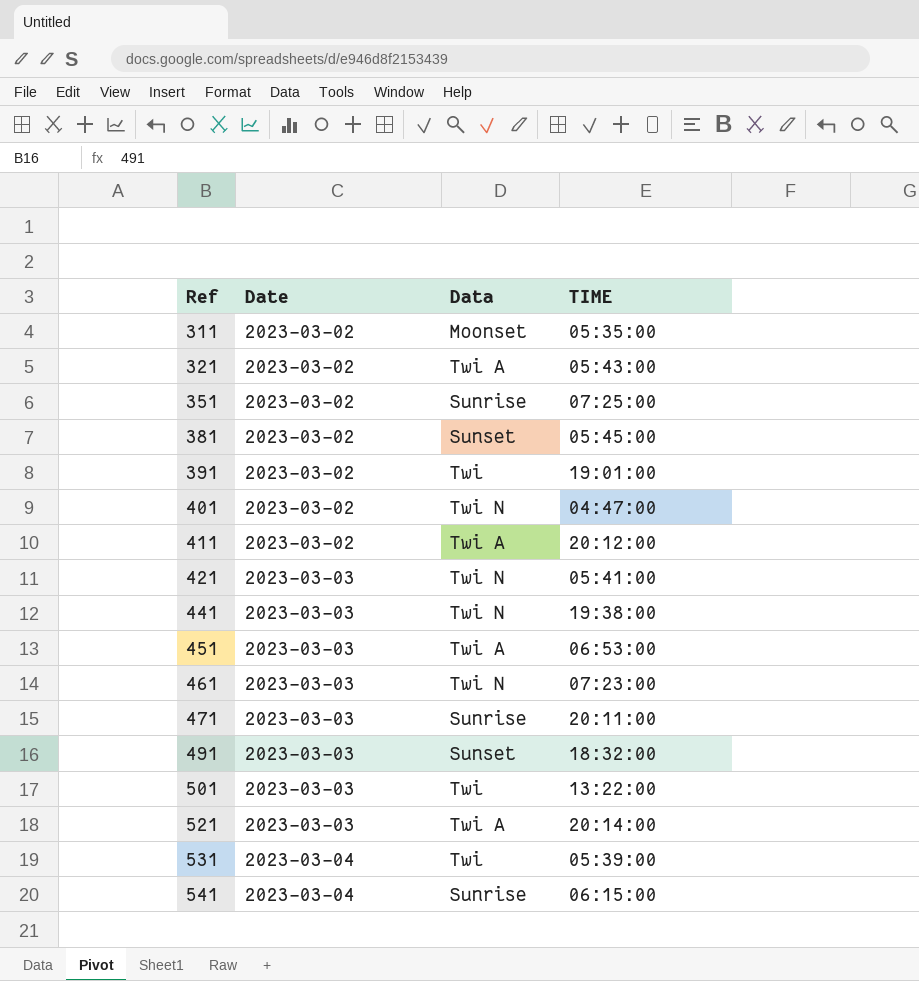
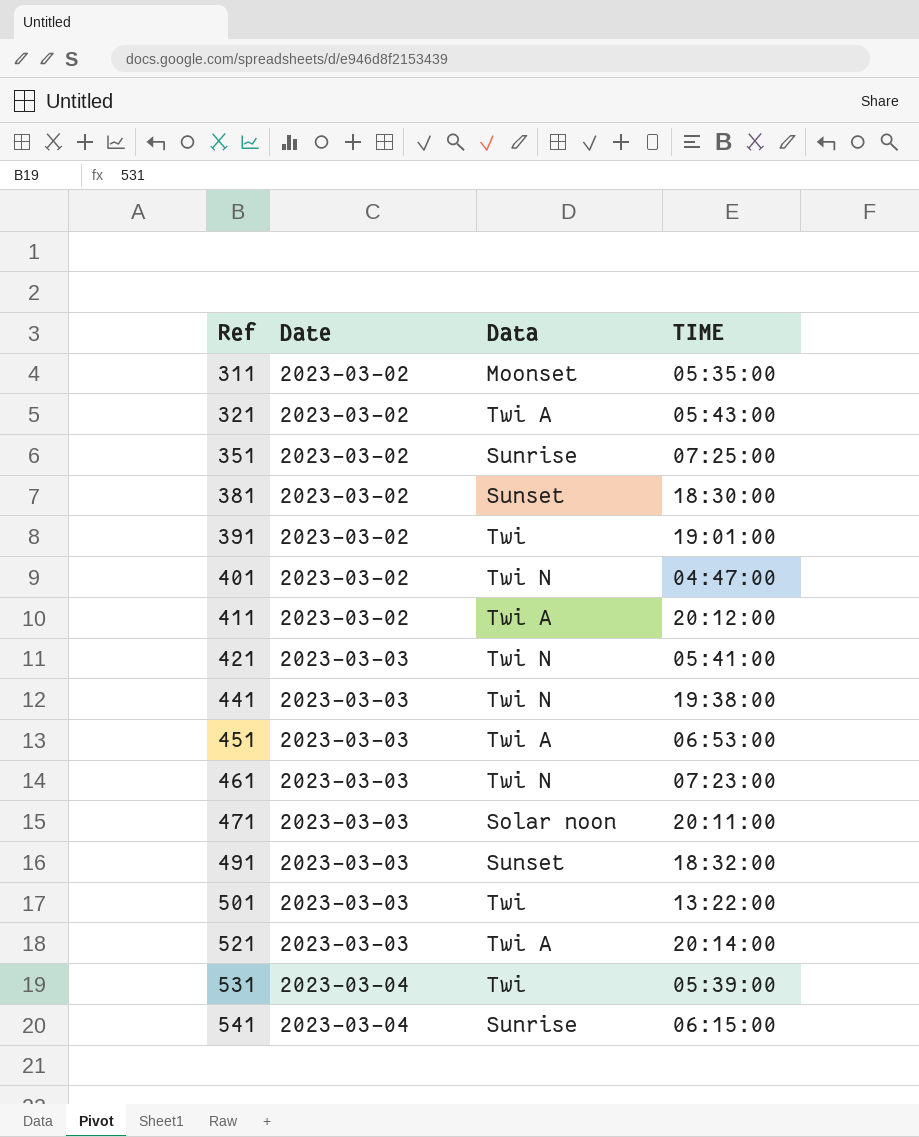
381 | TIME: 05:45:00 -> 18:30:00
471 | Data: Sunrise -> Solar noon

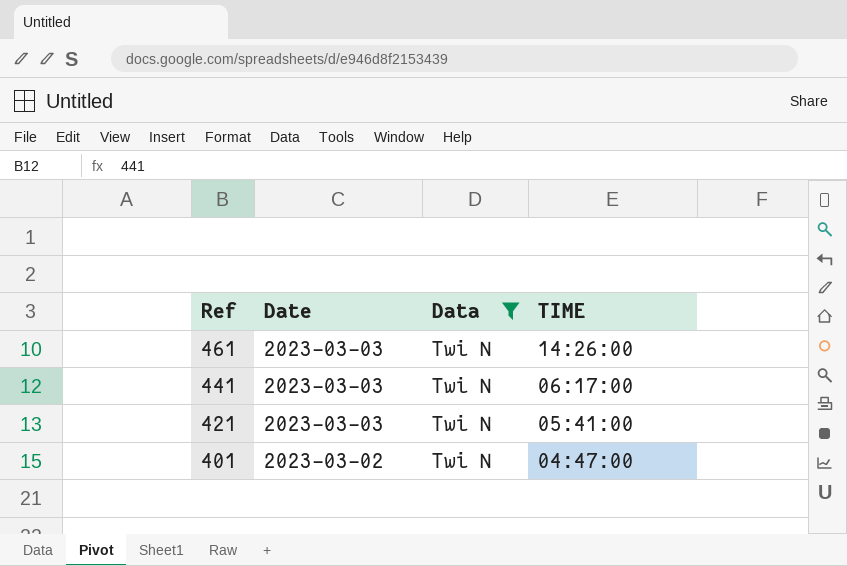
filter: none -> Data = Twi N
row order: Ref ascending -> Ref descending
461 | TIME: 07:23:00 -> 14:26:00
441 | TIME: 19:38:00 -> 06:17:00

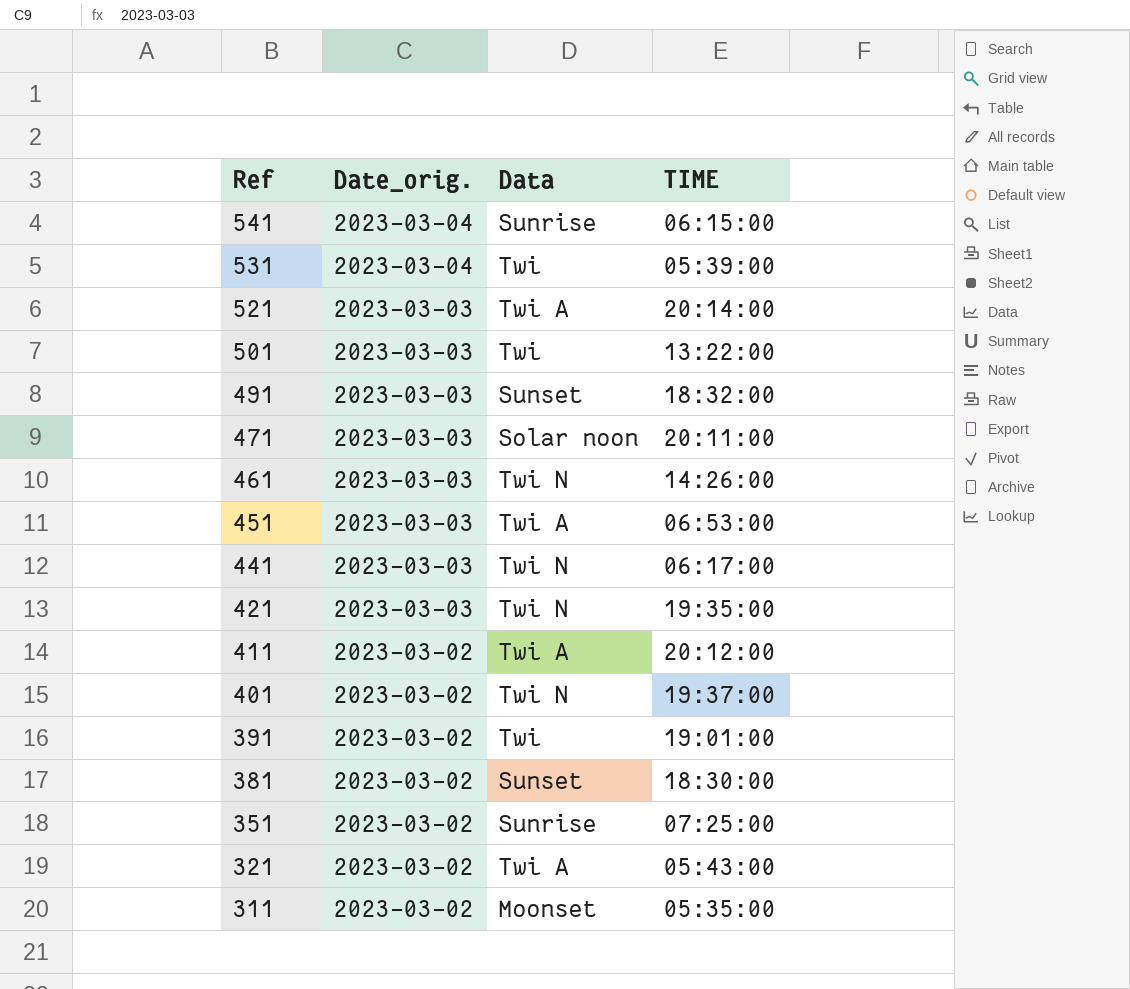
filter: Data = Twi N -> none
column name: Date -> Date_orig.
421 | TIME: 05:41:00 -> 19:35:00
401 | TIME: 04:47:00 -> 19:37:00

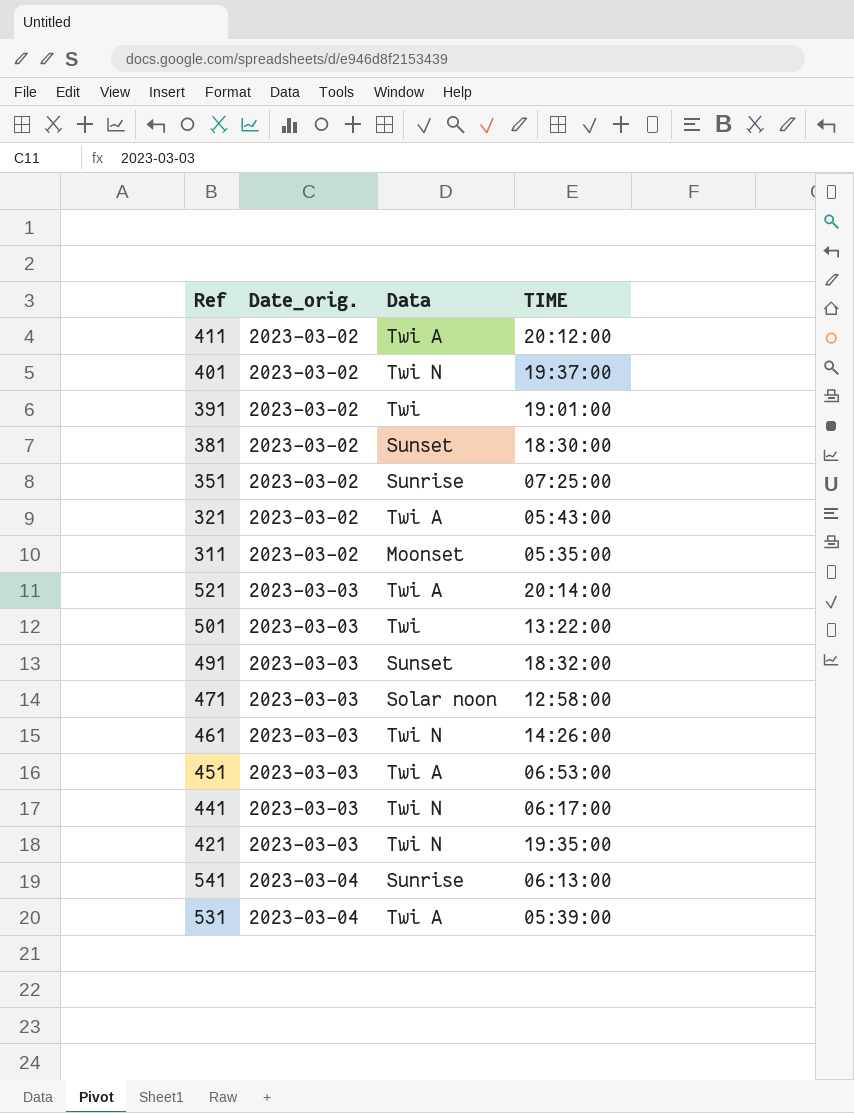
row order: Ref descending -> Date_orig. ascending
471 | TIME: 20:11:00 -> 12:58:00
541 | TIME: 06:15:00 -> 06:13:00
531 | Data: Twi -> Twi A

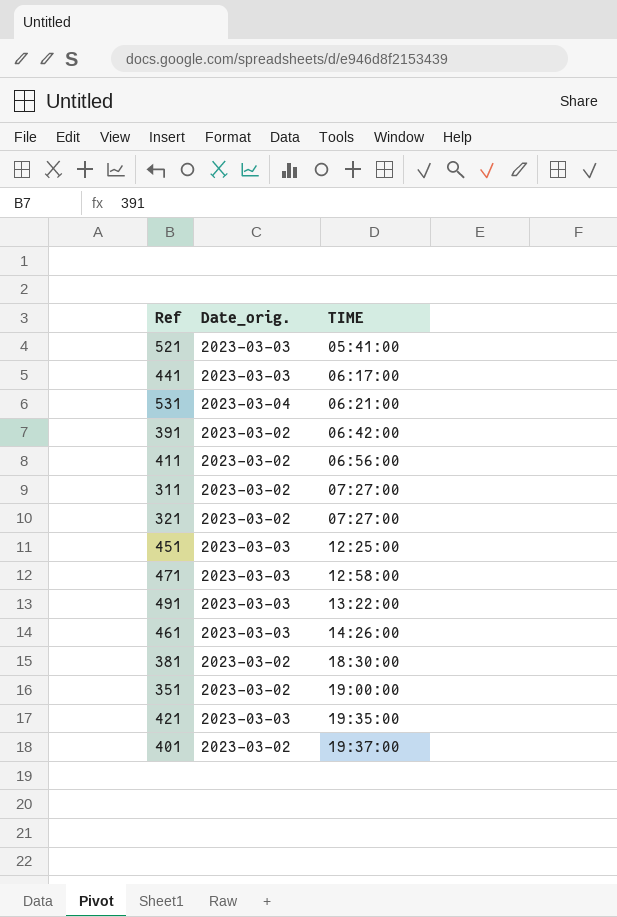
row order: Date_orig. ascending -> TIME ascending
column Data | position: 3 -> none
row 501: 2023-03-03 | Twi | 13:22:00 -> none
row 541: 2023-03-04 | Sunrise | 06:13:00 -> none
521 | TIME: 20:14:00 -> 05:41:00
531 | TIME: 05:39:00 -> 06:21:00
391 | TIME: 19:01:00 -> 06:42:00
411 | TIME: 20:12:00 -> 06:56:00
311 | TIME: 05:35:00 -> 07:27:00
321 | TIME: 05:43:00 -> 07:27:00
451 | TIME: 06:53:00 -> 12:25:00
491 | TIME: 18:32:00 -> 13:22:00
351 | TIME: 07:25:00 -> 19:00:00

